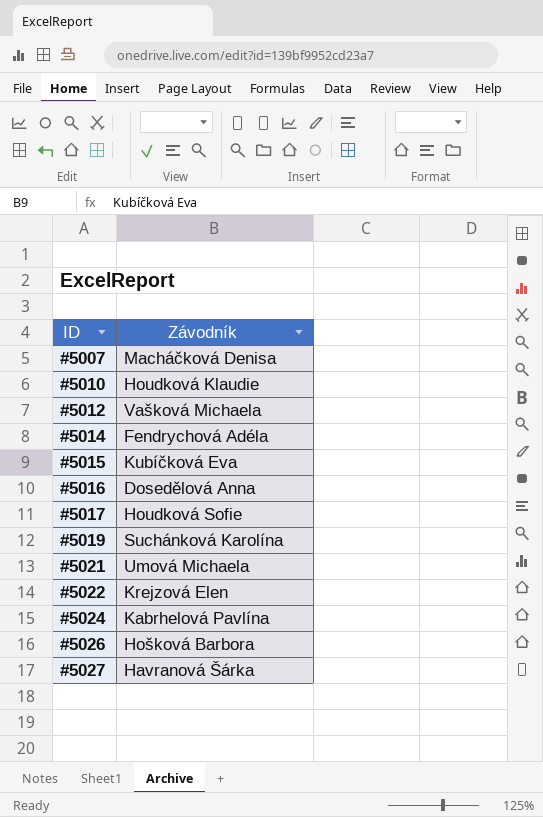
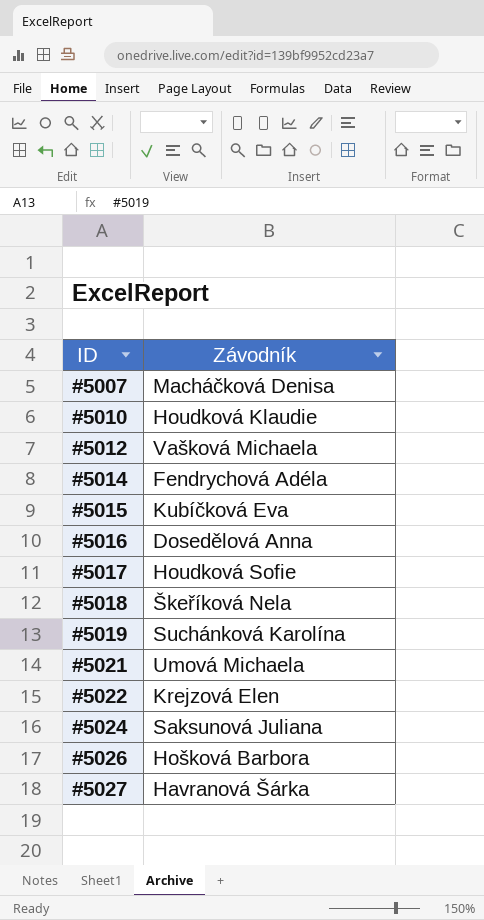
row #5018: none -> Škeříková Nela
#5024 | Závodník: Kabrhelová Pavlína -> Saksunová Juliana

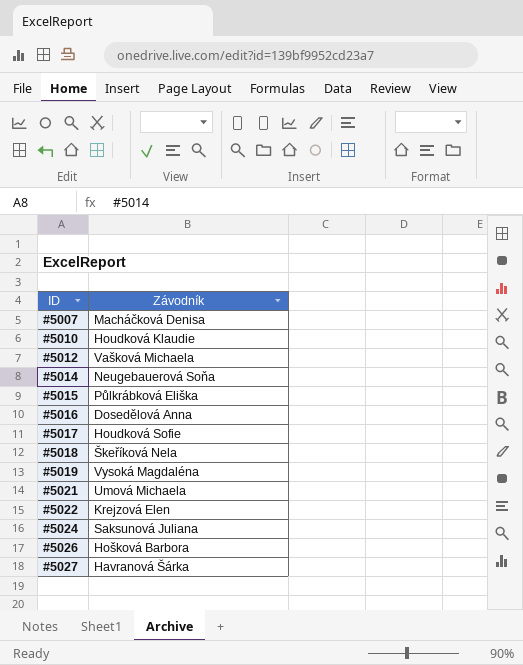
#5014 | Závodník: Fendrychová Adéla -> Neugebauerová Soňa
#5015 | Závodník: Kubíčková Eva -> Půlkrábková Eliška
#5019 | Závodník: Suchánková Karolína -> Vysoká Magdaléna

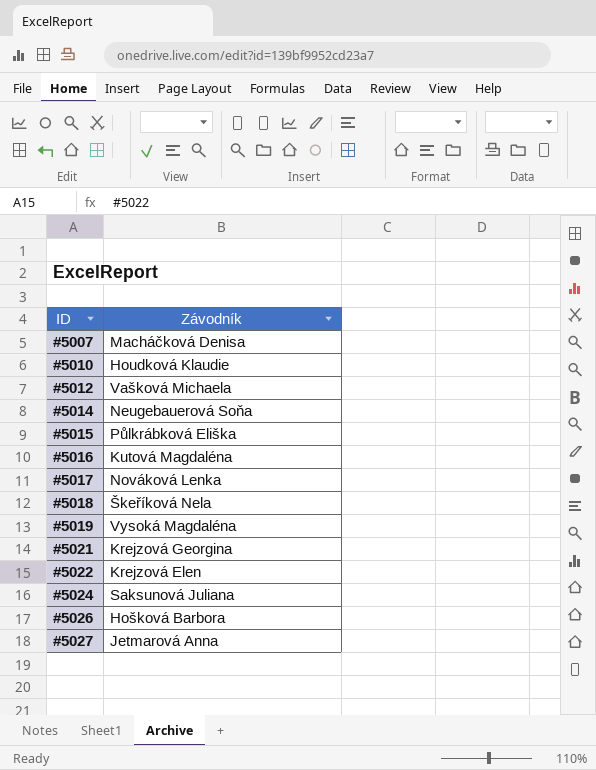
#5016 | Závodník: Dosedělová Anna -> Kutová Magdaléna
#5017 | Závodník: Houdková Sofie -> Nováková Lenka
#5021 | Závodník: Umová Michaela -> Krejzová Georgina
#5027 | Závodník: Havranová Šárka -> Jetmarová Anna

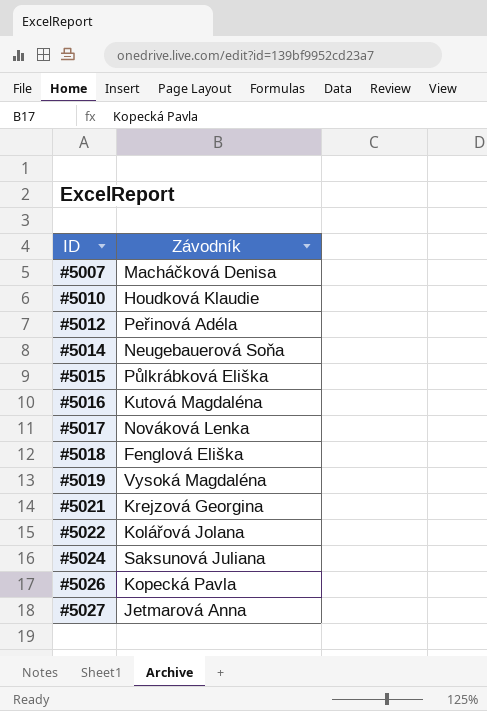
#5012 | Závodník: Vašková Michaela -> Peřinová Adéla
#5018 | Závodník: Škeříková Nela -> Fenglová Eliška
#5022 | Závodník: Krejzová Elen -> Kolářová Jolana
#5026 | Závodník: Hošková Barbora -> Kopecká Pavla

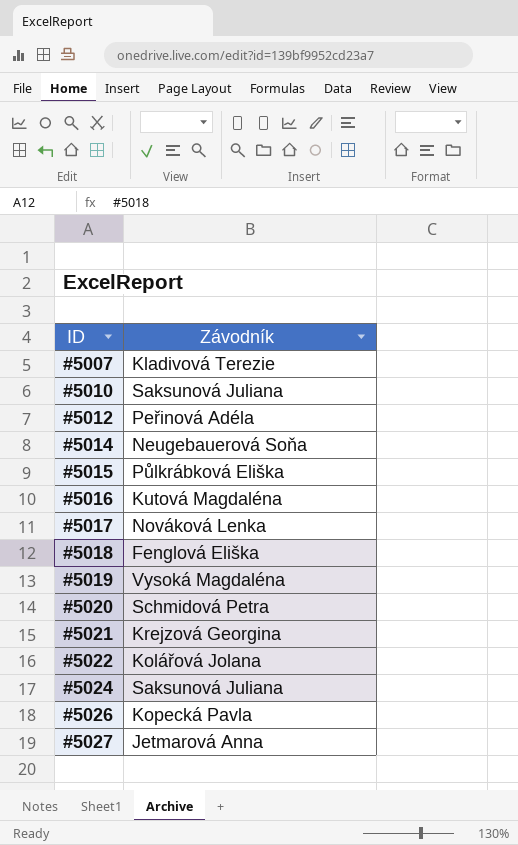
#5007 | Závodník: Macháčková Denisa -> Kladivová Terezie
#5010 | Závodník: Houdková Klaudie -> Saksunová Juliana
row #5020: none -> Schmidová Petra

